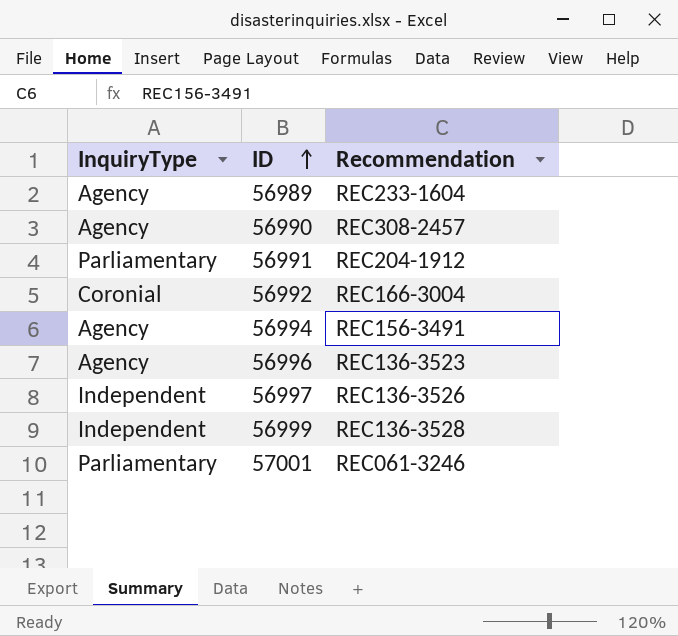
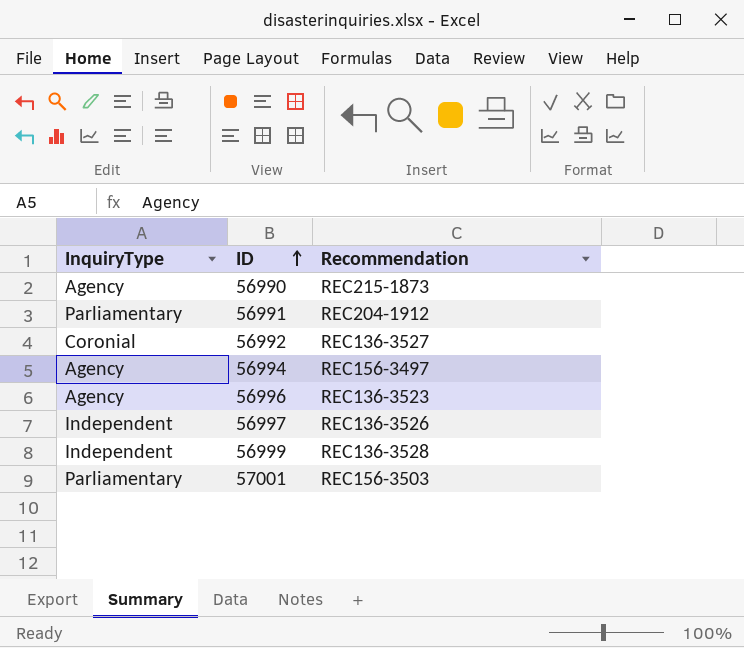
row 56989: Agency | REC233-1604 -> none
56990 | Recommendation: REC308-2457 -> REC215-1873
56992 | Recommendation: REC166-3004 -> REC136-3527
56994 | Recommendation: REC156-3491 -> REC156-3497
57001 | Recommendation: REC061-3246 -> REC156-3503

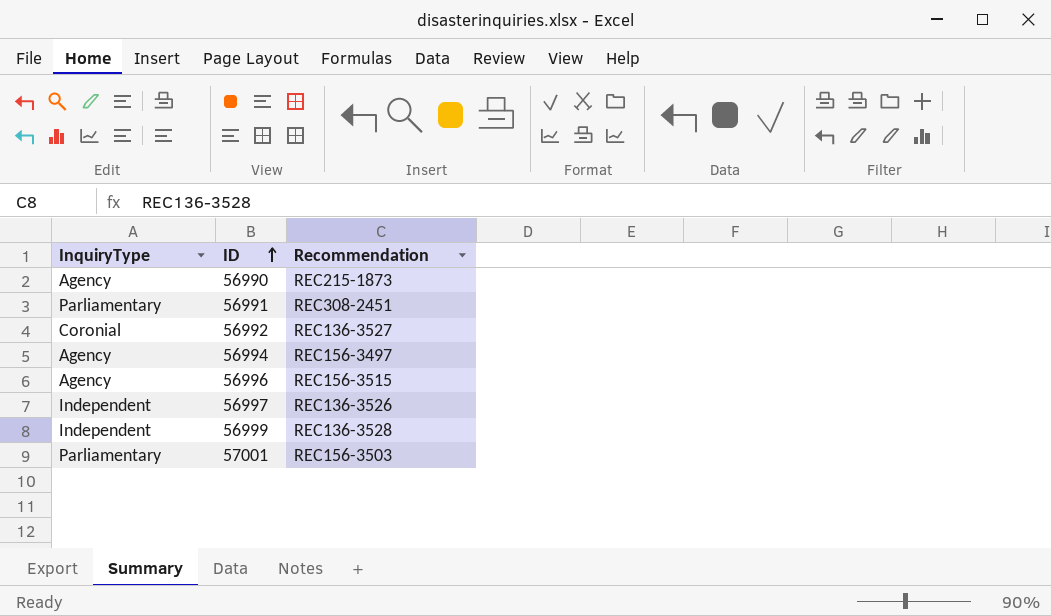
56991 | Recommendation: REC204-1912 -> REC308-2451
56996 | Recommendation: REC136-3523 -> REC156-3515

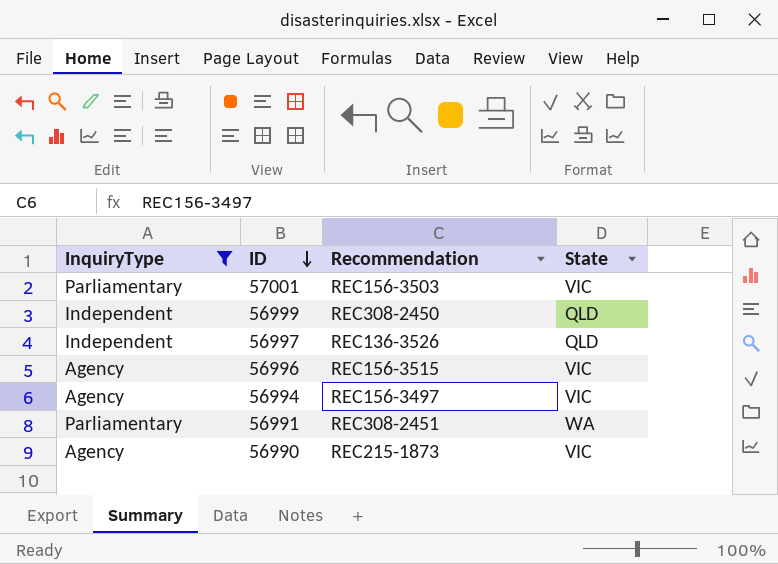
filter: none -> InquiryType != Coronial
row order: ID ascending -> ID descending
column State | position: none -> 4
56999 | Recommendation: REC136-3528 -> REC308-2450

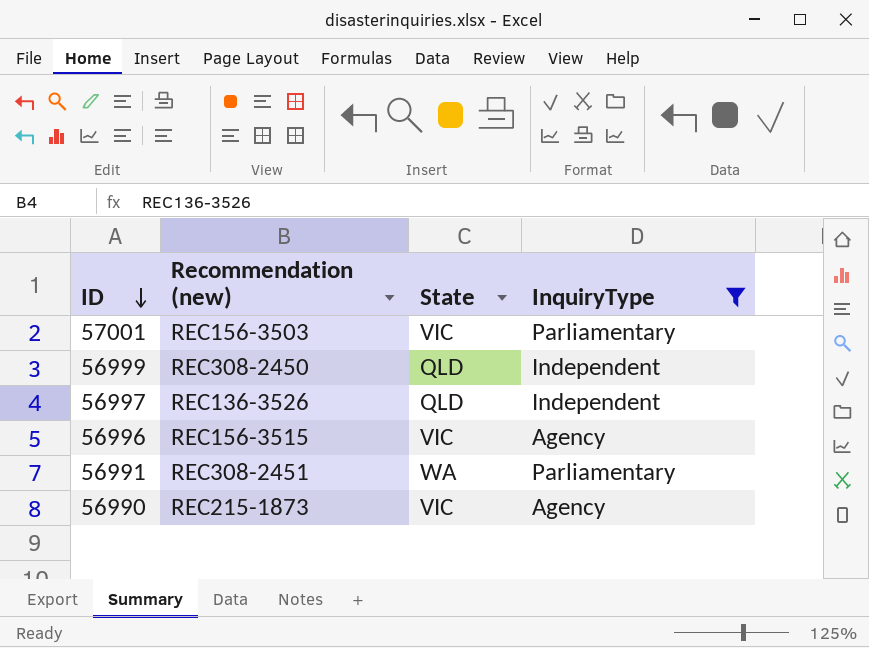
column name: Recommendation -> Recommendation (new)
column InquiryType | position: 1 -> 4
row 56994: Agency | REC156-3497 | VIC -> none

